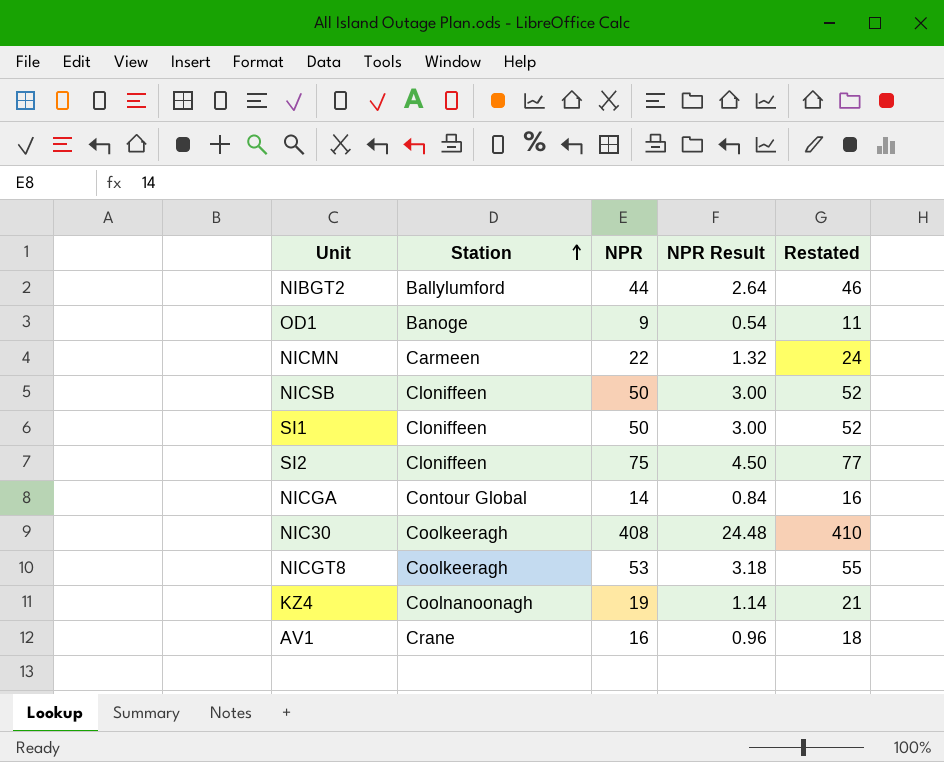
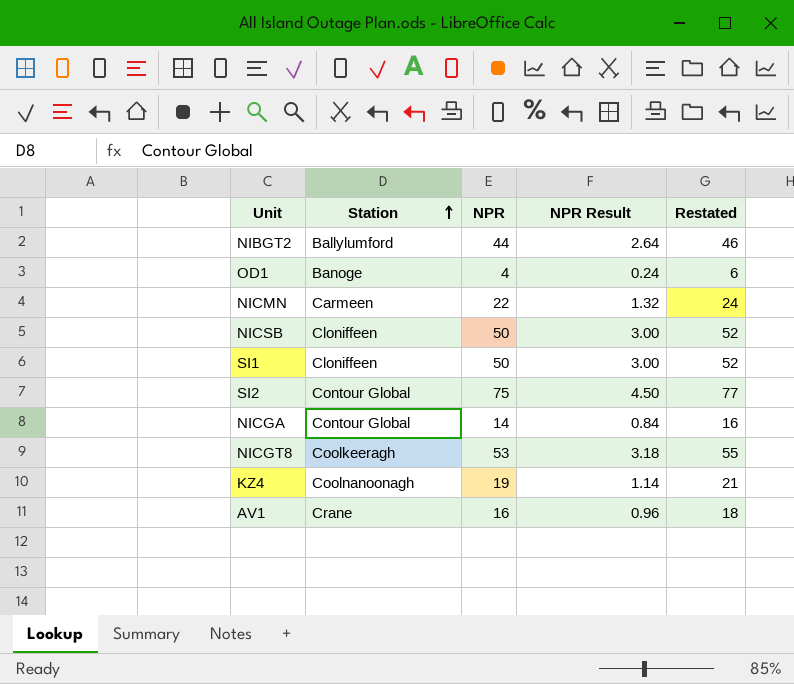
row NIC30: Coolkeeragh | 408 | 24.48 | 410 -> none
OD1 | NPR: 9 -> 4
OD1 | NPR Result: 0.54 -> 0.24
OD1 | Restated: 11 -> 6
SI2 | Station: Cloniffeen -> Contour Global

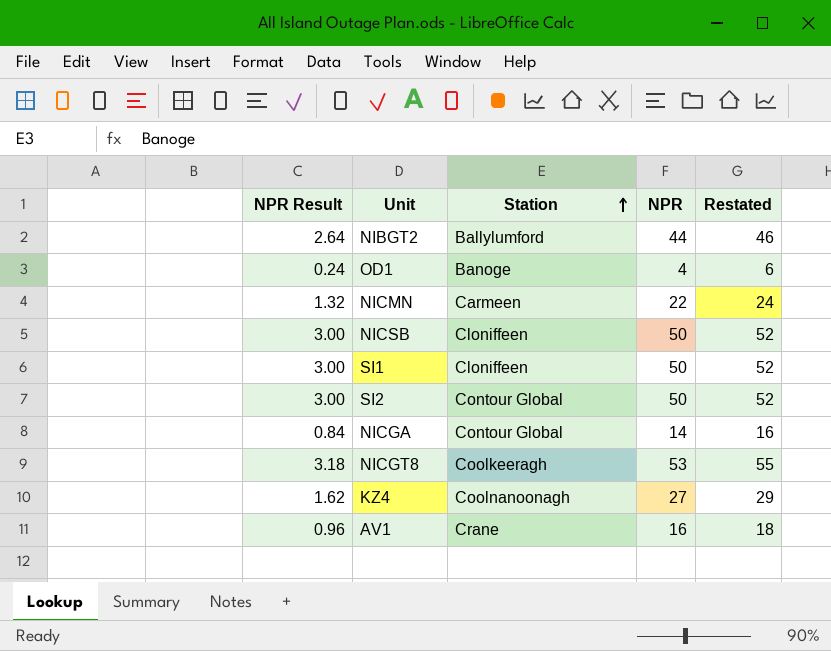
column NPR Result | position: 4 -> 1
SI2 | NPR Result: 4.50 -> 3.00
SI2 | NPR: 75 -> 50
SI2 | Restated: 77 -> 52
KZ4 | NPR Result: 1.14 -> 1.62
KZ4 | NPR: 19 -> 27
KZ4 | Restated: 21 -> 29

